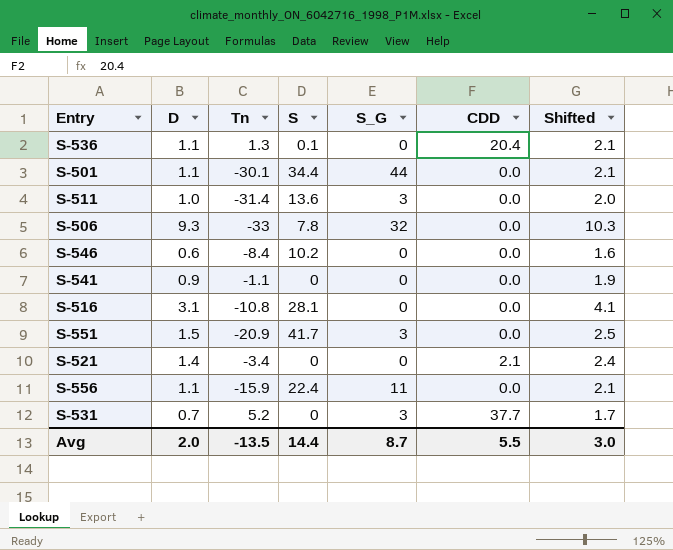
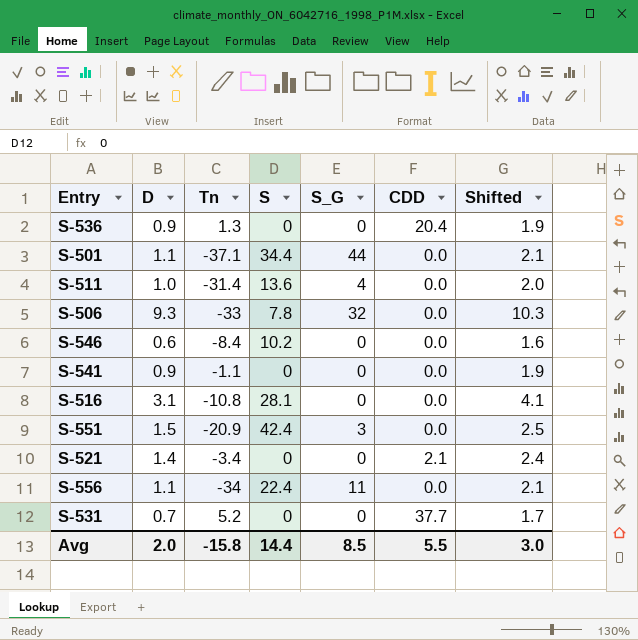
S-536 | D: 1.1 -> 0.9
S-536 | S: 0.1 -> 0
S-536 | Shifted: 2.1 -> 1.9
S-501 | Tn: -30.1 -> -37.1
S-511 | S_G: 3 -> 4
S-551 | S: 41.7 -> 42.4
S-556 | Tn: -15.9 -> -34
S-531 | S_G: 3 -> 0
Avg | Tn: -13.5 -> -15.8
Avg | S_G: 8.7 -> 8.5

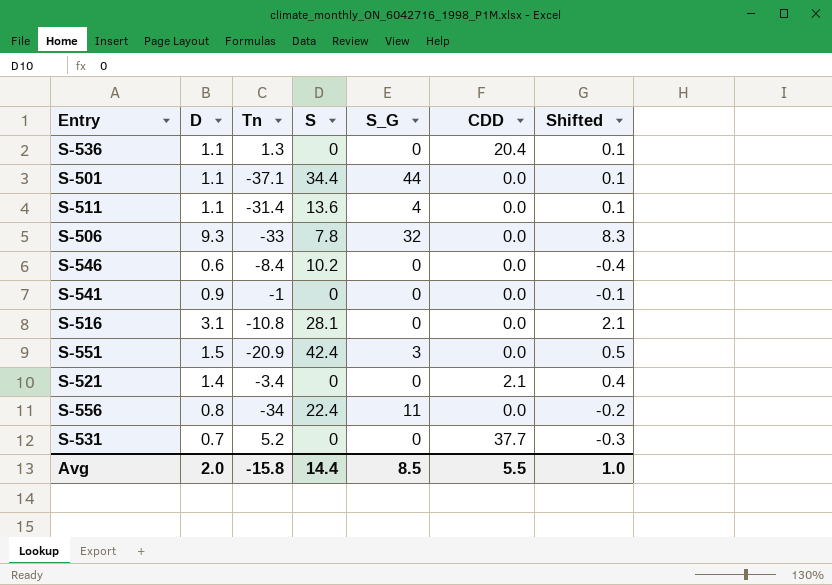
column Shifted | formula: [D] + 1 -> [D] - 1
S-536 | D: 0.9 -> 1.1
S-511 | D: 1.0 -> 1.1
S-541 | Tn: -1.1 -> -1
S-556 | D: 1.1 -> 0.8
Avg | Shifted: 3.0 -> 1.0

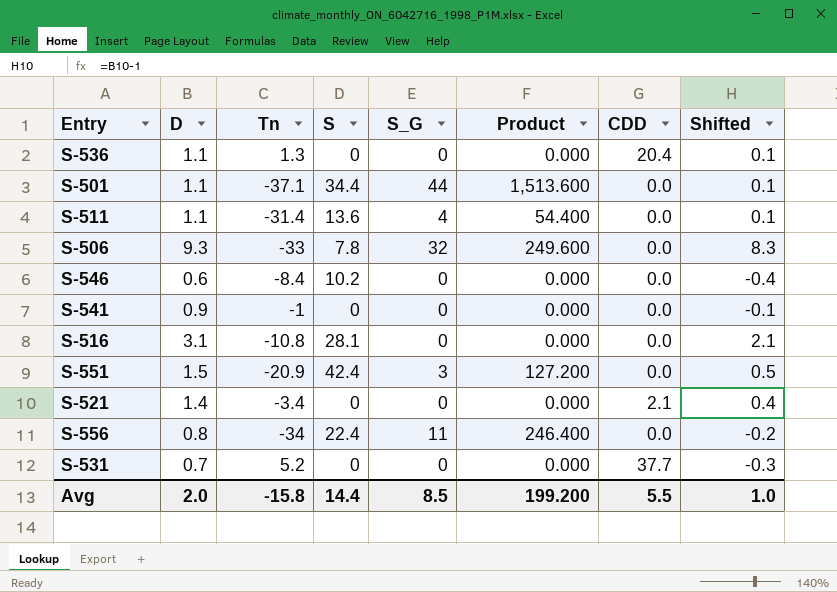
column Product | formula: none -> [S] * [S_G]

